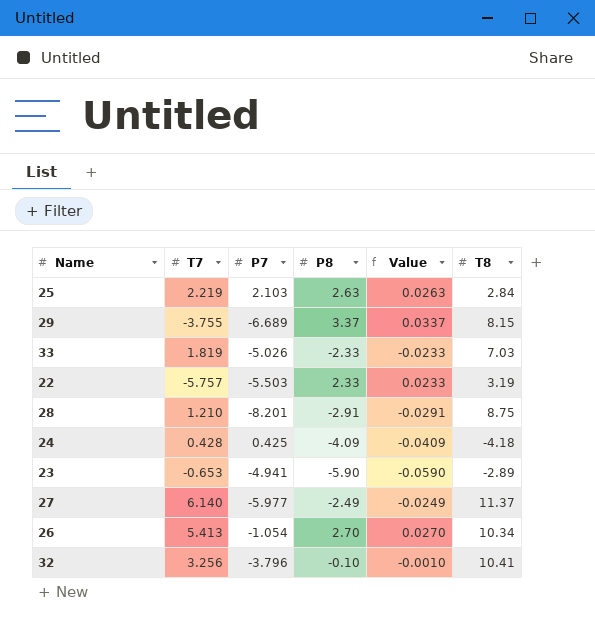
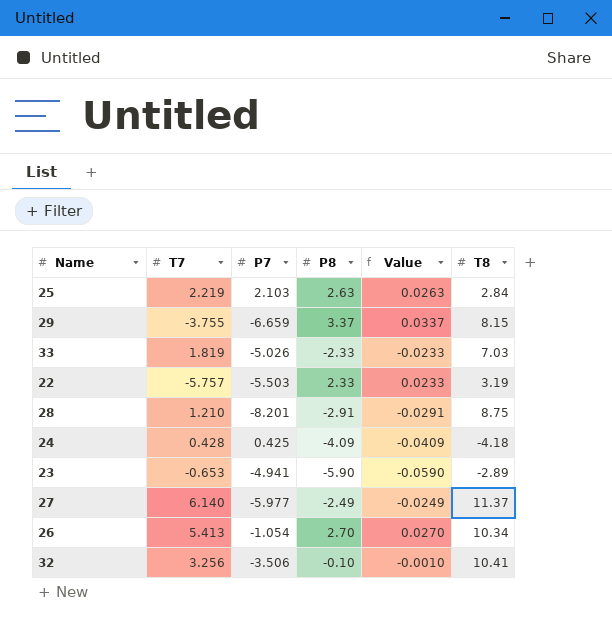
29 | P7: -6.689 -> -6.659
32 | P7: -3.796 -> -3.506

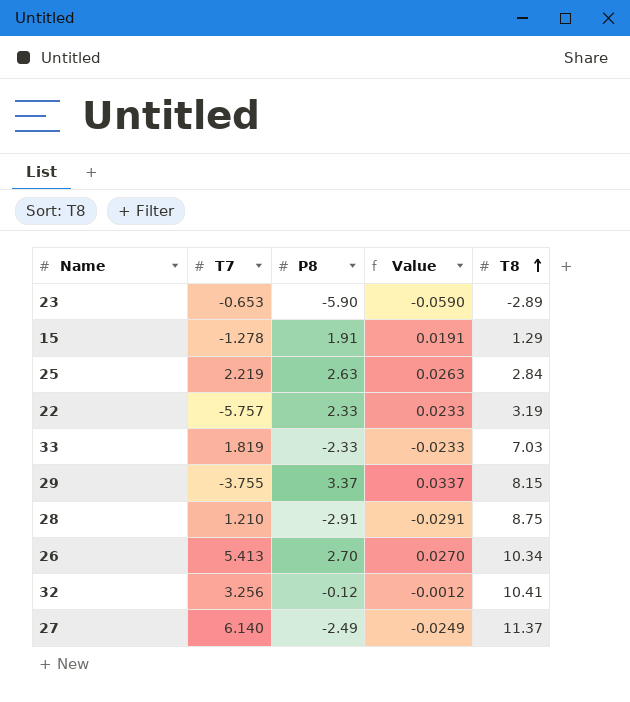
row order: none -> T8 ascending
column P7 | position: 3 -> none
row 24: 0.428 | 0.425 | -4.09 | -0.0409 | -4.18 -> none
row 15: none -> -1.278 | 1.91 | 0.0191 | 1.29
32 | P8: -0.10 -> -0.12
32 | Value: -0.0010 -> -0.0012

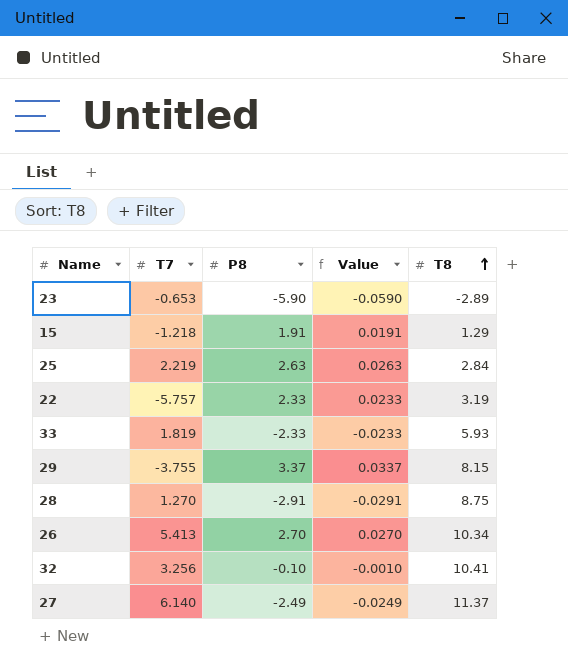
15 | T7: -1.278 -> -1.218
33 | T8: 7.03 -> 5.93
28 | T7: 1.210 -> 1.270
32 | P8: -0.12 -> -0.10
32 | Value: -0.0012 -> -0.0010

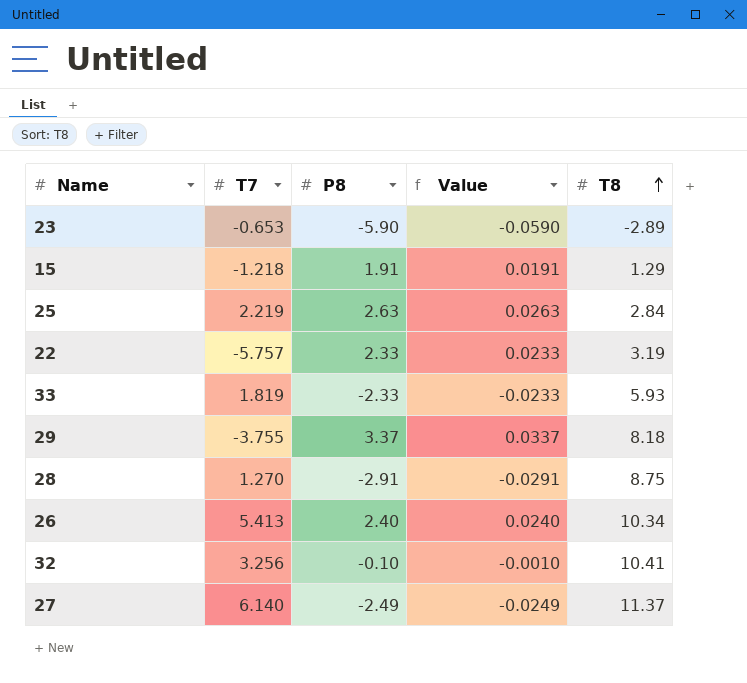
29 | T8: 8.15 -> 8.18
26 | P8: 2.70 -> 2.40
26 | Value: 0.0270 -> 0.0240

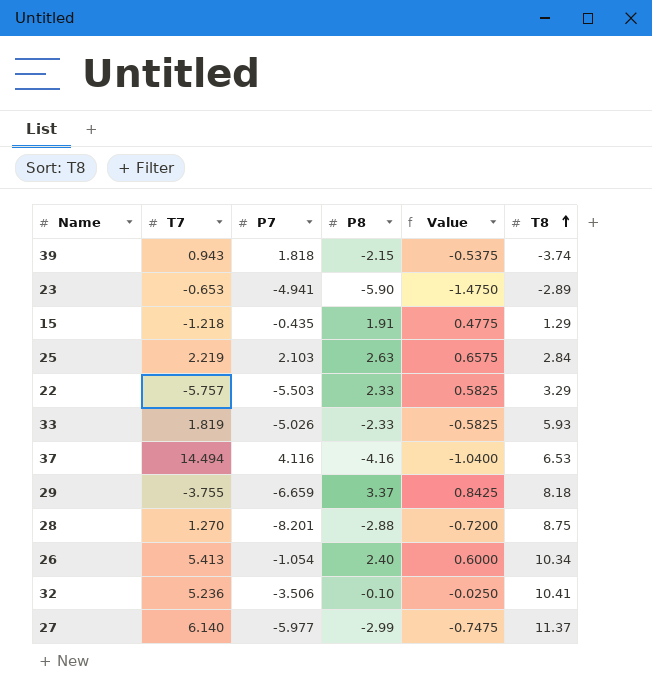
column P7 | position: none -> 3
column Value | formula: [P8] * 0.01 -> [P8] * 0.25
row 39: none -> 0.943 | 1.818 | -2.15 | -0.5375 | -3.74
22 | T8: 3.19 -> 3.29
row 37: none -> 14.494 | 4.116 | -4.16 | -1.0400 | 6.53
28 | P8: -2.91 -> -2.88
32 | T7: 3.256 -> 5.236
27 | P8: -2.49 -> -2.99

